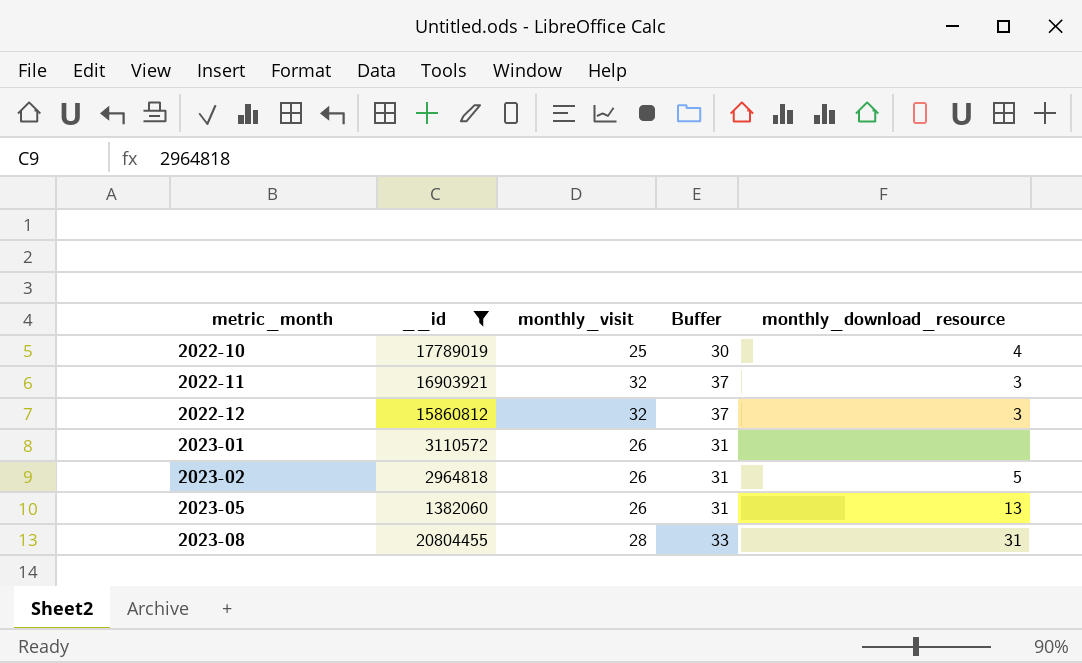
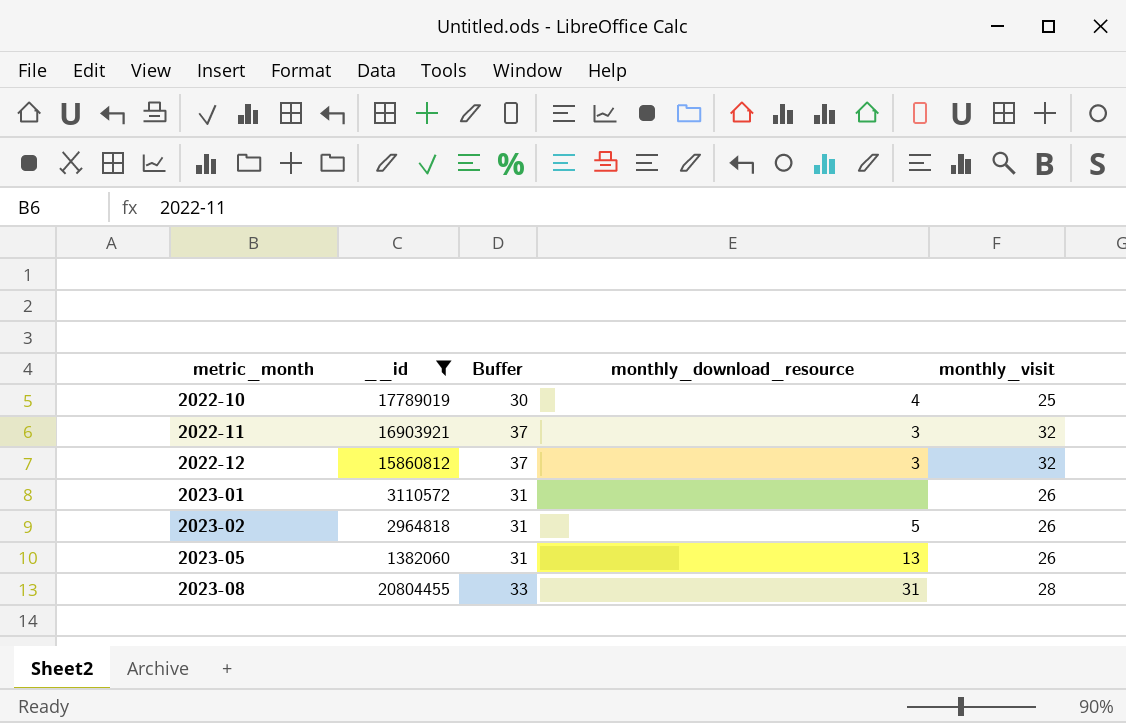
column monthly_visit | position: 3 -> 5

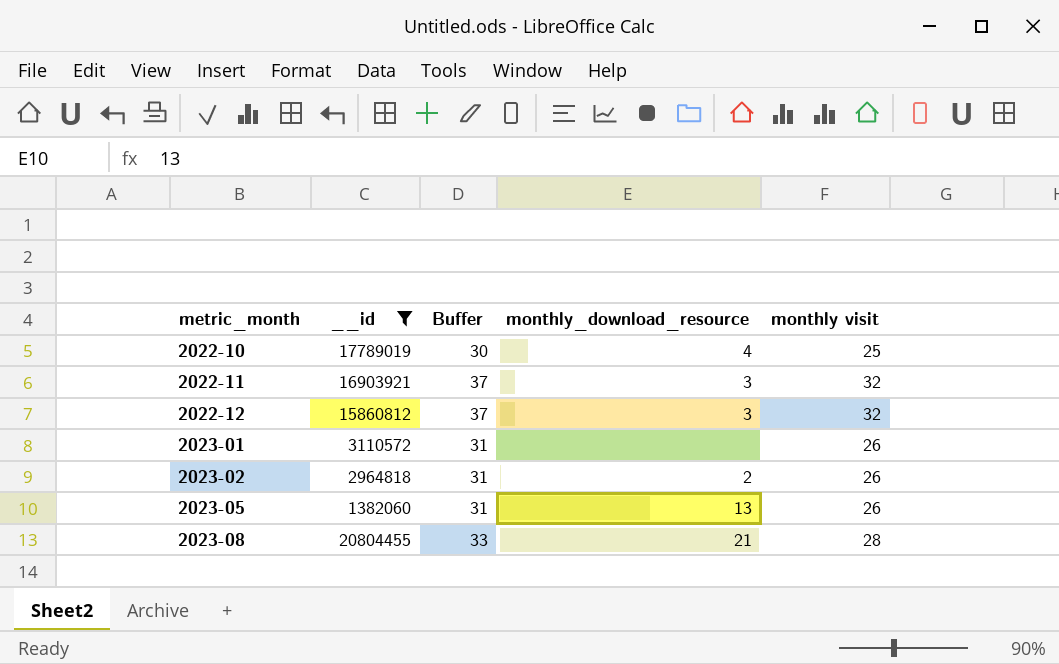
column name: monthly_visit -> monthly visit
2023-02 | monthly_download_resource: 5 -> 2
2023-08 | monthly_download_resource: 31 -> 21

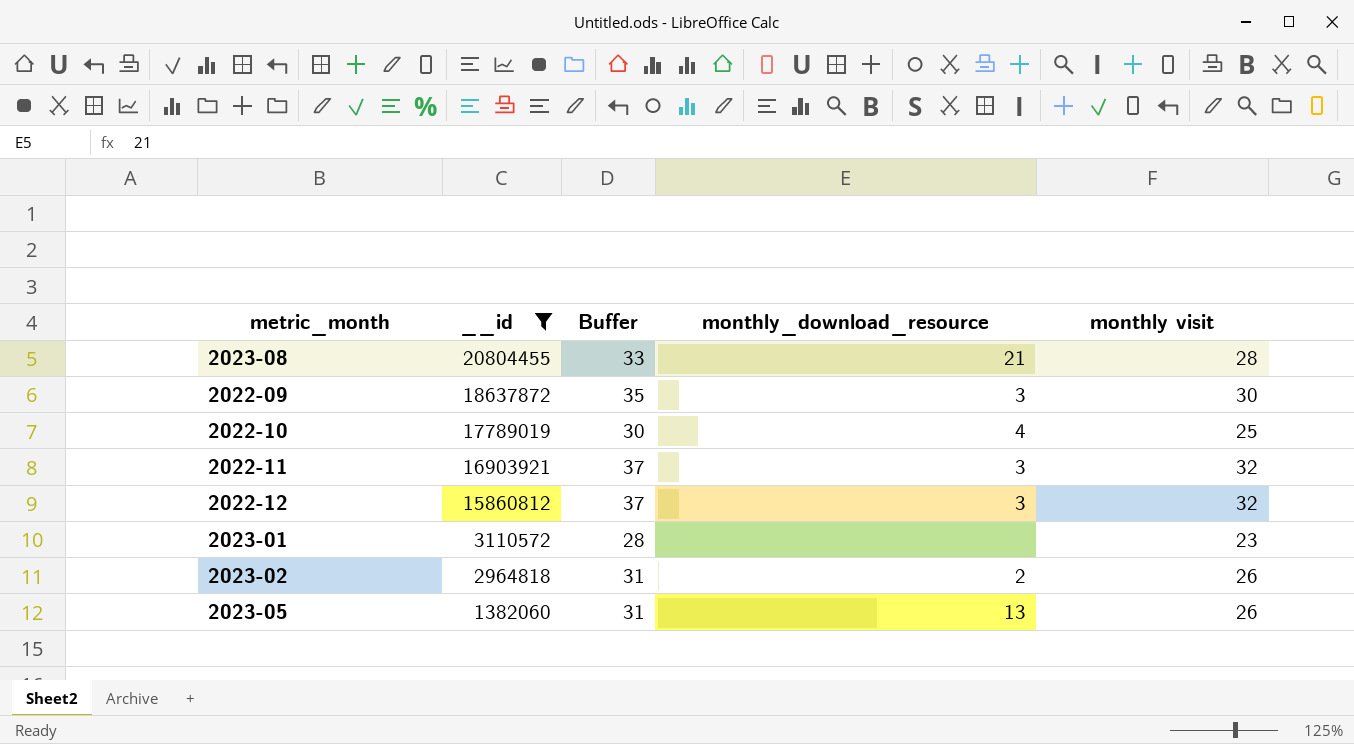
row order: metric_month ascending -> __id descending
row 2022-09: none -> 18637872 | 35 | 3 | 30
2023-01 | Buffer: 31 -> 28
2023-01 | monthly visit: 26 -> 23

